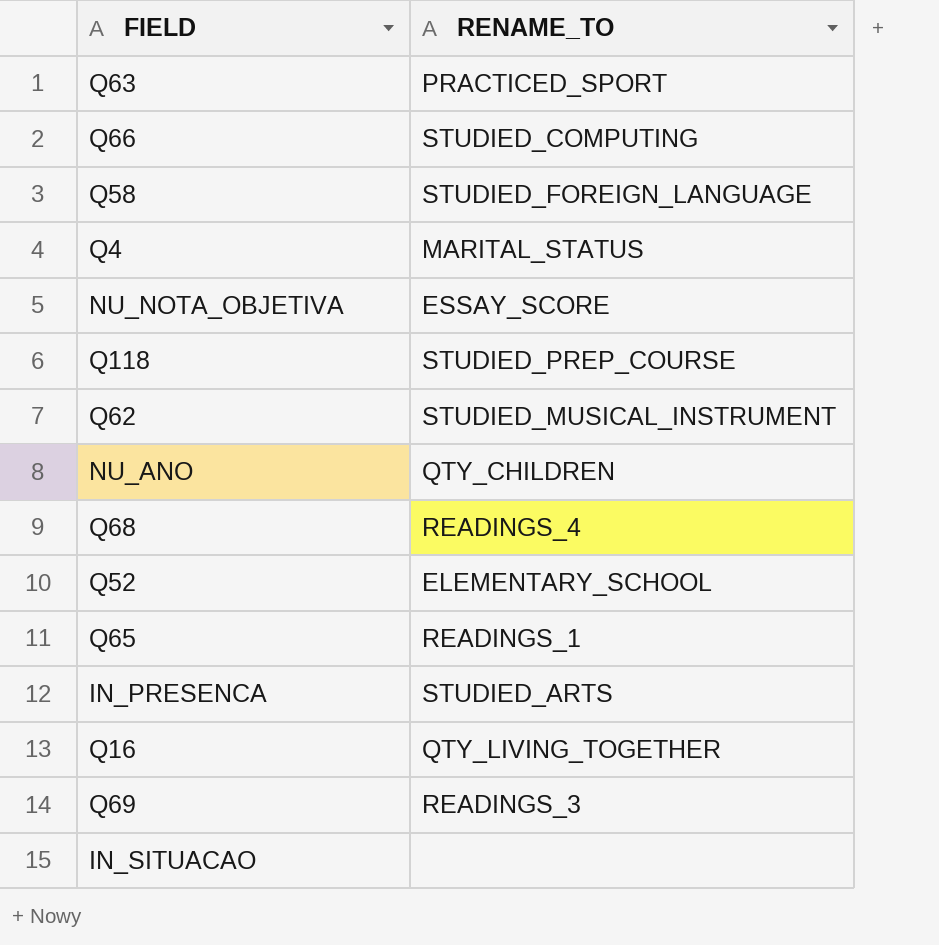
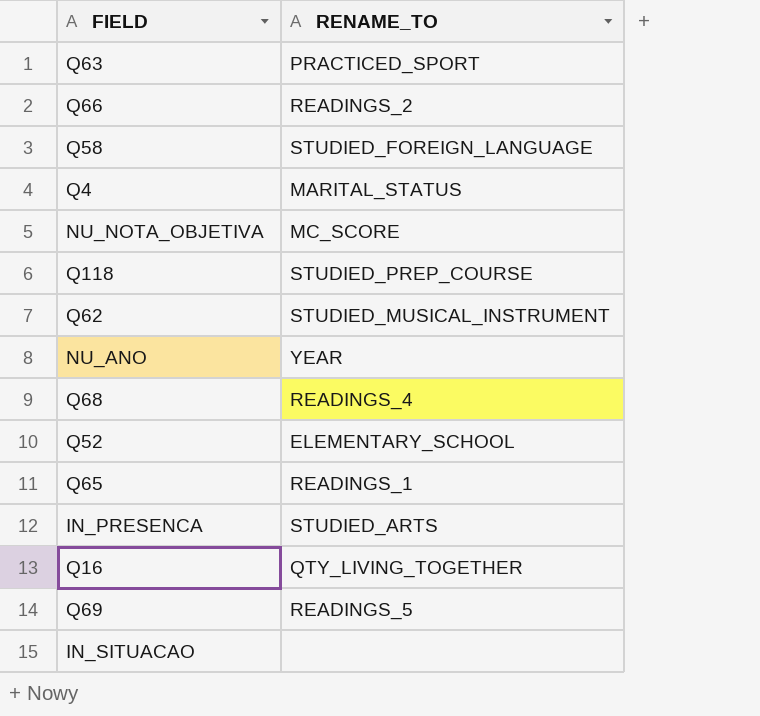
Q66 | RENAME_TO: STUDIED_COMPUTING -> READINGS_2
NU_NOTA_OBJETIVA | RENAME_TO: ESSAY_SCORE -> MC_SCORE
NU_ANO | RENAME_TO: QTY_CHILDREN -> YEAR
Q69 | RENAME_TO: READINGS_3 -> READINGS_5

